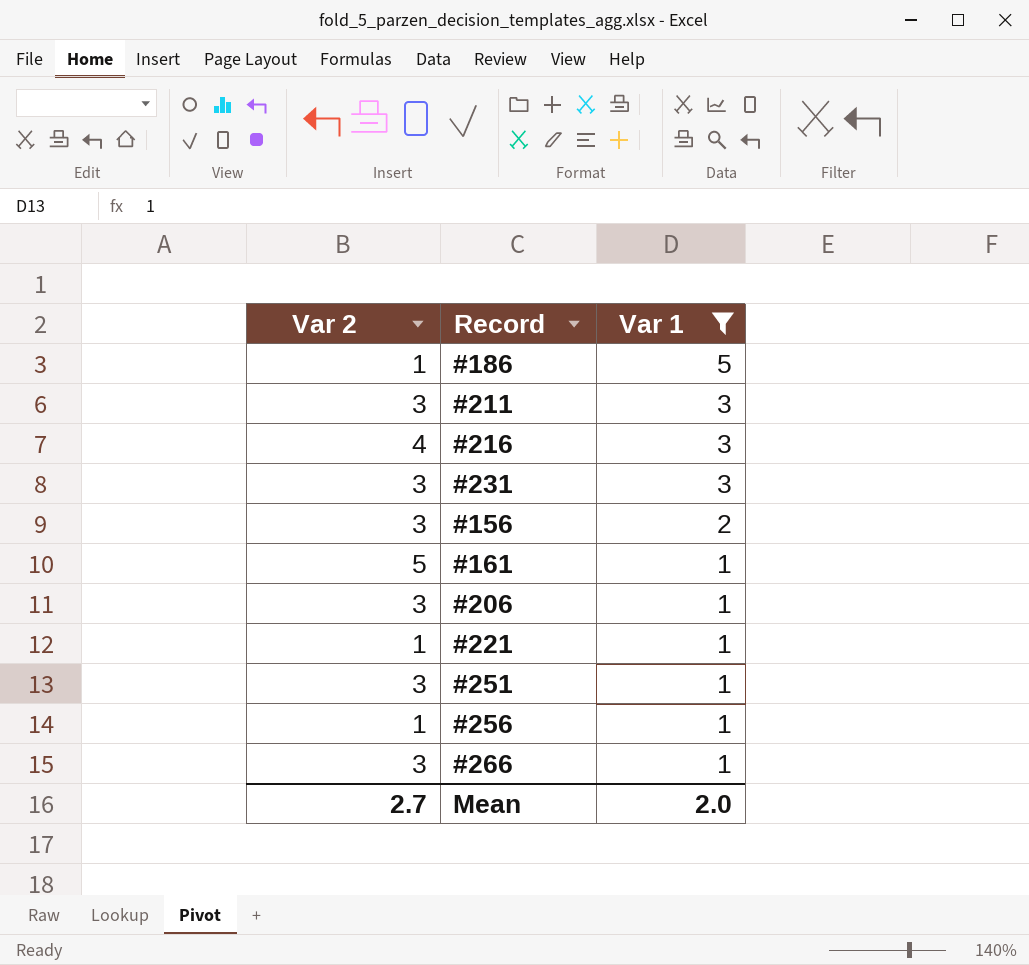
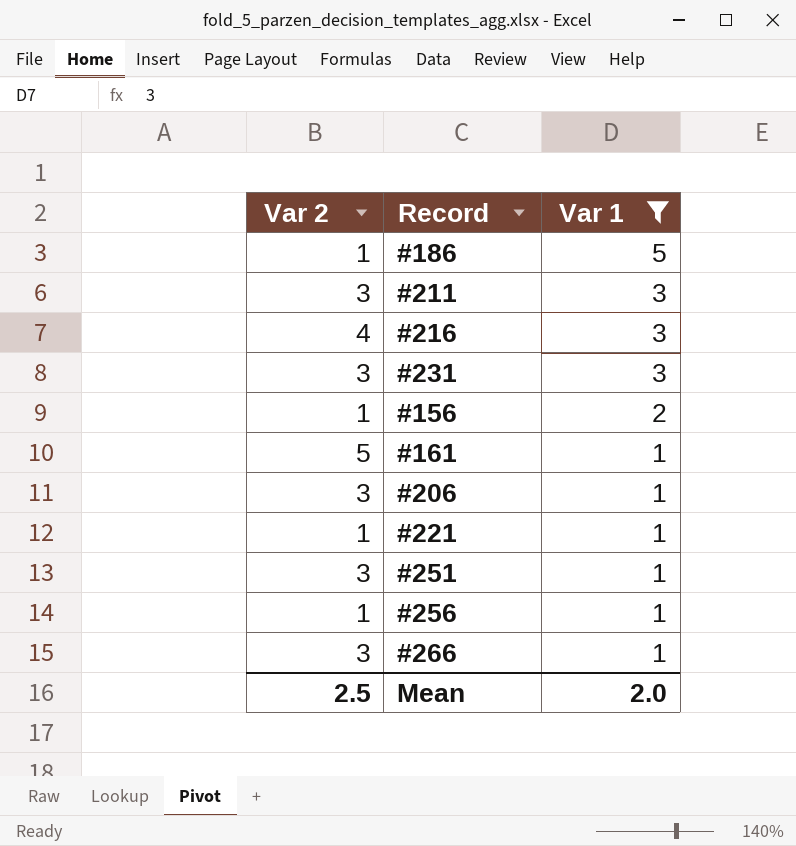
#156 | Var 2: 3 -> 1
Mean | Var 2: 2.7 -> 2.5

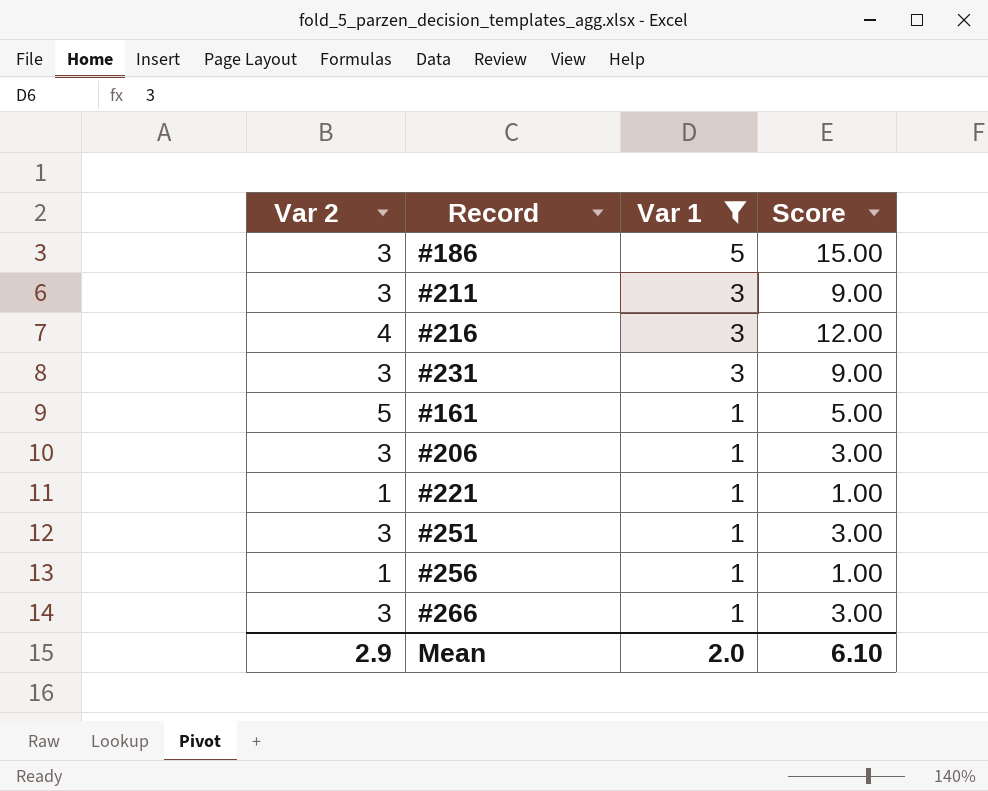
column Score | formula: none -> [Var 2] * [Var 1]
row #156: 1 | 2 -> none
#186 | Var 2: 1 -> 3
Mean | Var 2: 2.5 -> 2.9

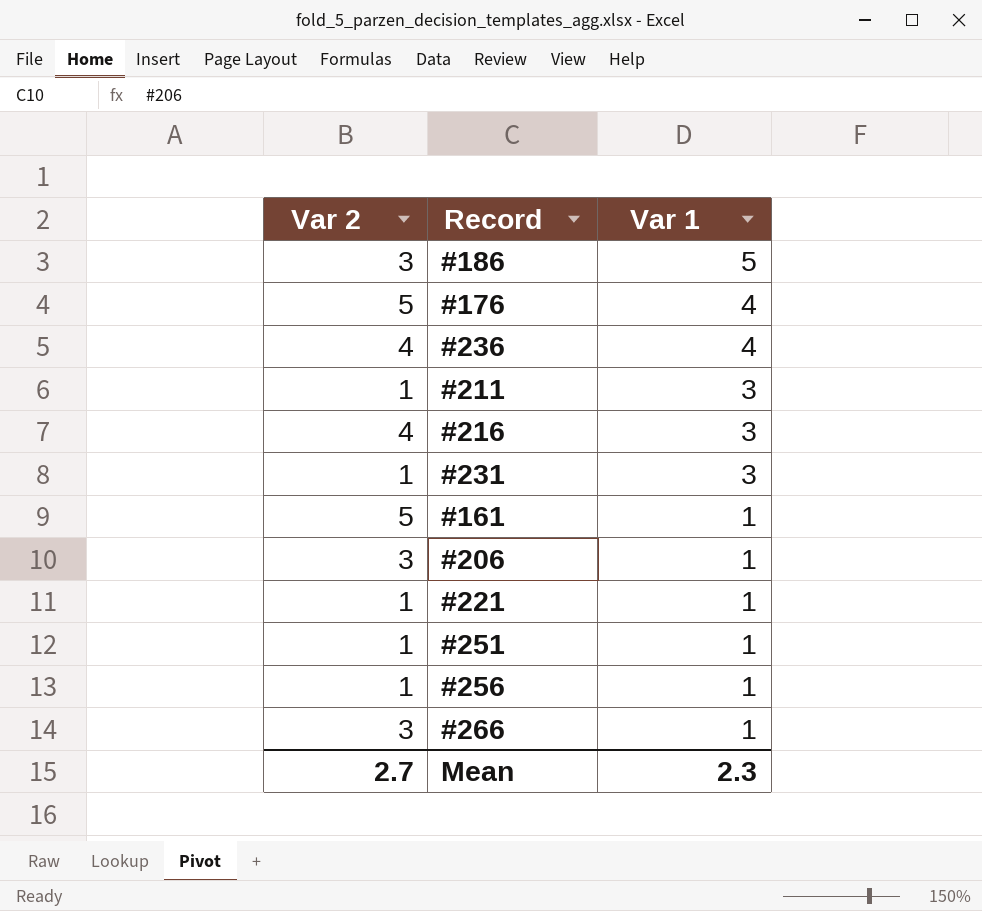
filter: Var 1 != 4 -> none
column Score | formula: [Var 2] * [Var 1] -> none
#211 | Var 2: 3 -> 1
#231 | Var 2: 3 -> 1
#251 | Var 2: 3 -> 1
Mean | Var 2: 2.9 -> 2.7
Mean | Var 1: 2.0 -> 2.3

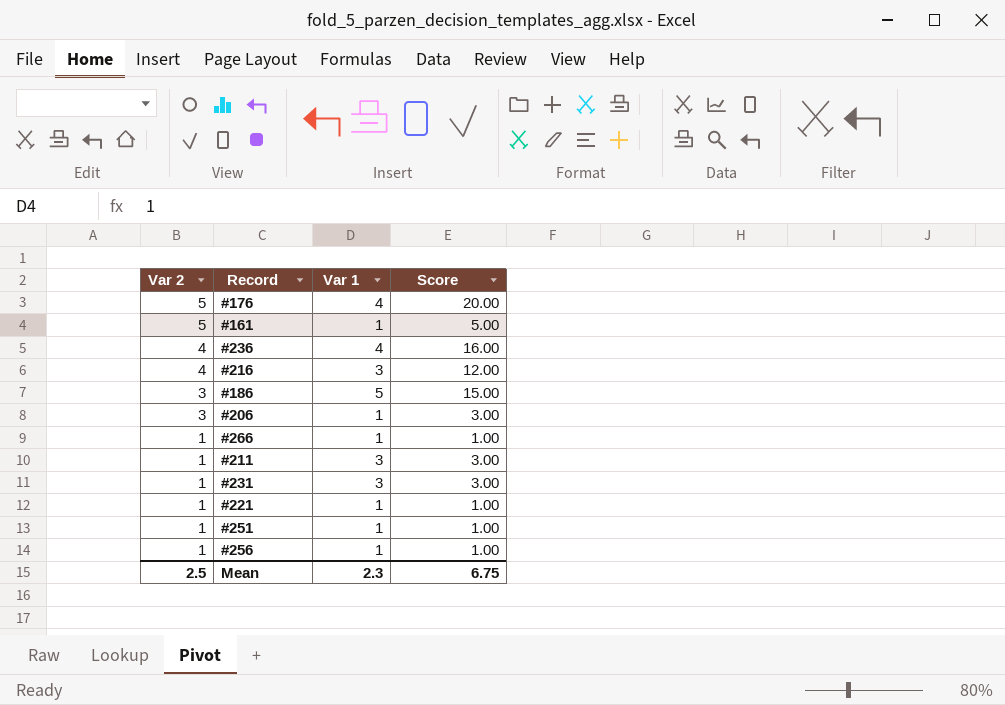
row order: Var 1 descending -> Var 2 descending
column Score | formula: none -> [Var 2] * [Var 1]
#266 | Var 2: 3 -> 1
Mean | Var 2: 2.7 -> 2.5

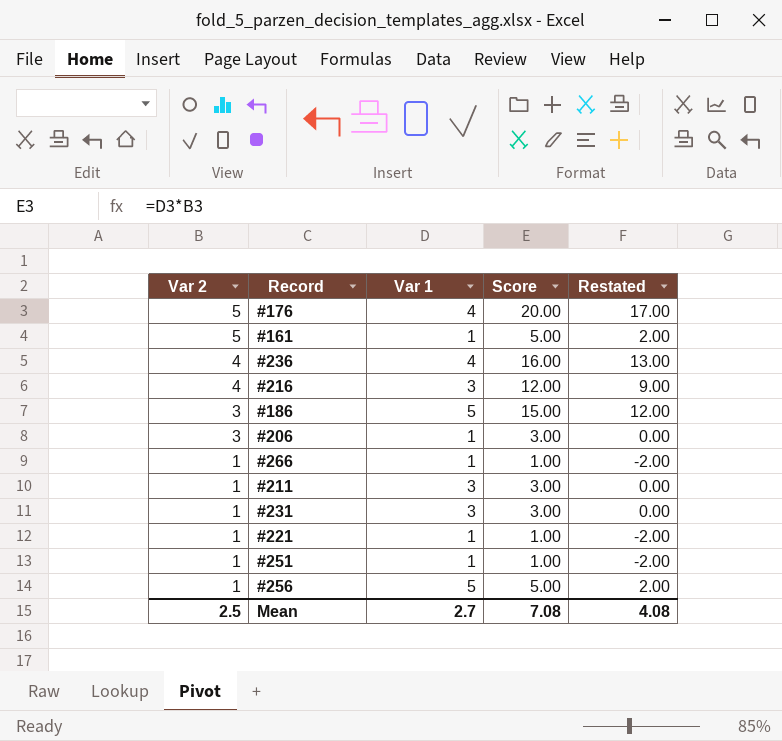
column Restated | formula: none -> [Score] - 3
#256 | Var 1: 1 -> 5
#256 | Score: 1.00 -> 5.00
Mean | Var 1: 2.3 -> 2.7
Mean | Score: 6.75 -> 7.08

